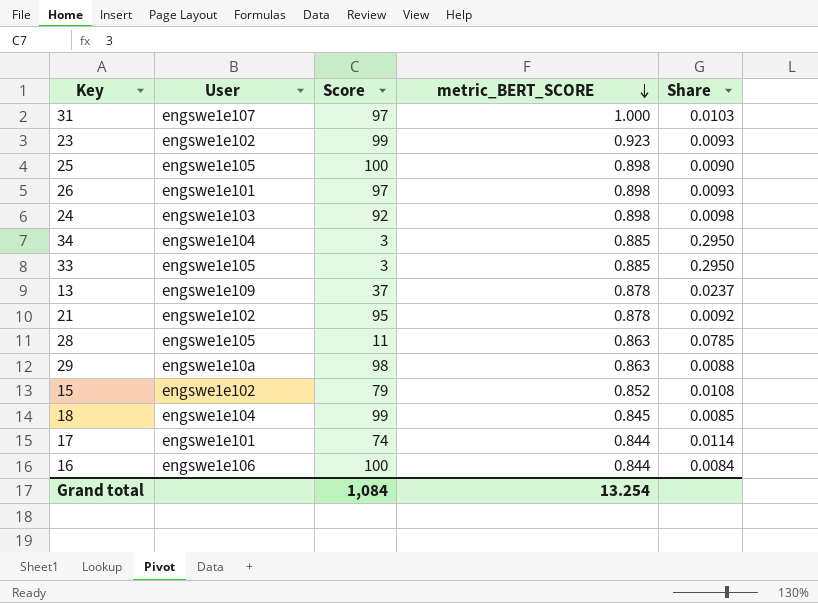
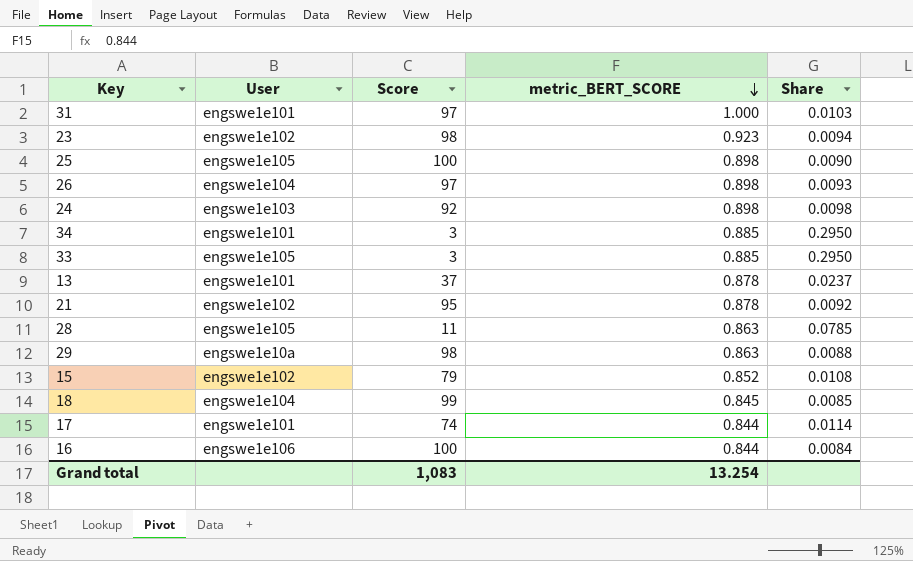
31 | User: engswe1e107 -> engswe1e101
23 | Score: 99 -> 98
23 | Share: 0.0093 -> 0.0094
26 | User: engswe1e101 -> engswe1e104
34 | User: engswe1e104 -> engswe1e101
13 | User: engswe1e109 -> engswe1e101
Grand total | Score: 1,084 -> 1,083

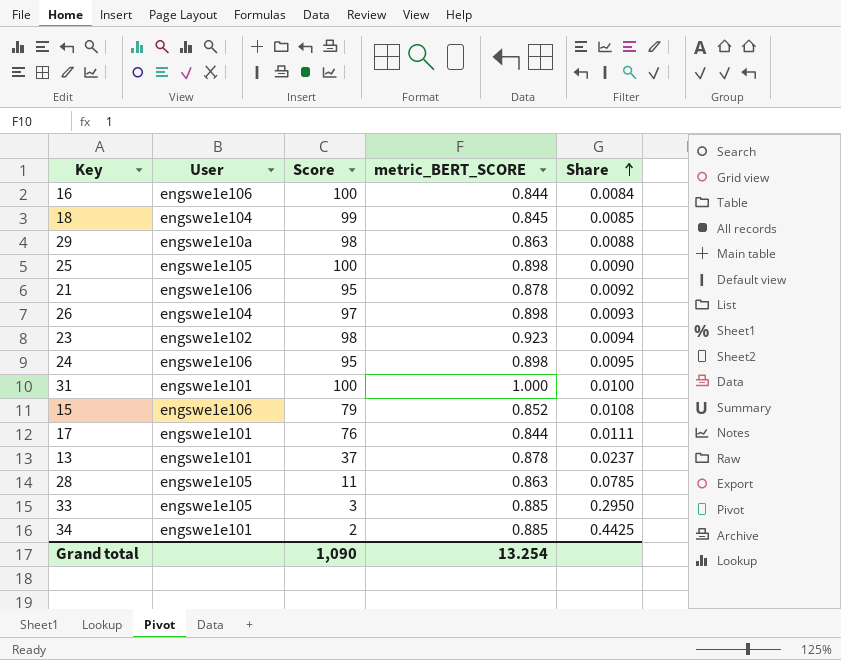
row order: metric_BERT_SCORE descending -> Share ascending
21 | User: engswe1e102 -> engswe1e106
24 | User: engswe1e103 -> engswe1e106
24 | Score: 92 -> 95
24 | Share: 0.0098 -> 0.0095
31 | Score: 97 -> 100
31 | Share: 0.0103 -> 0.0100
15 | User: engswe1e102 -> engswe1e106
17 | Score: 74 -> 76
17 | Share: 0.0114 -> 0.0111
34 | Score: 3 -> 2
34 | Share: 0.2950 -> 0.4425
Grand total | Score: 1,083 -> 1,090

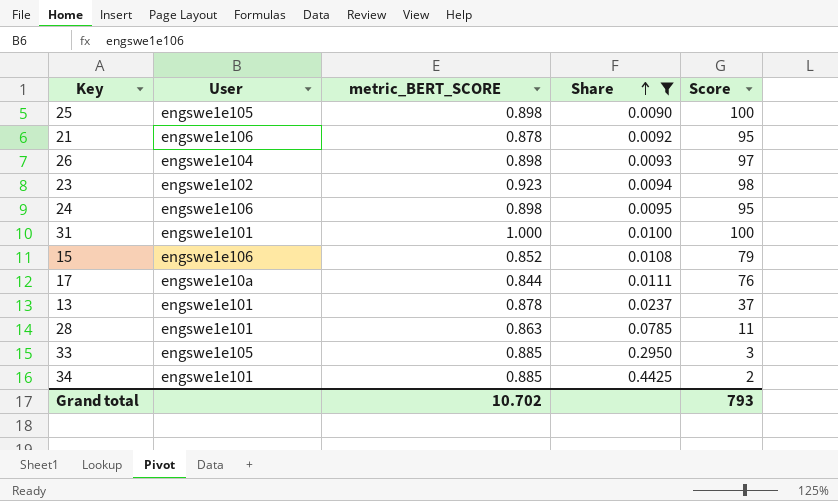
filter: none -> Share >= 0.0090
column Score | position: 3 -> 5
17 | User: engswe1e101 -> engswe1e10a
28 | User: engswe1e105 -> engswe1e101
Grand total | metric_BERT_SCORE: 13.254 -> 10.702
Grand total | Score: 1,090 -> 793

